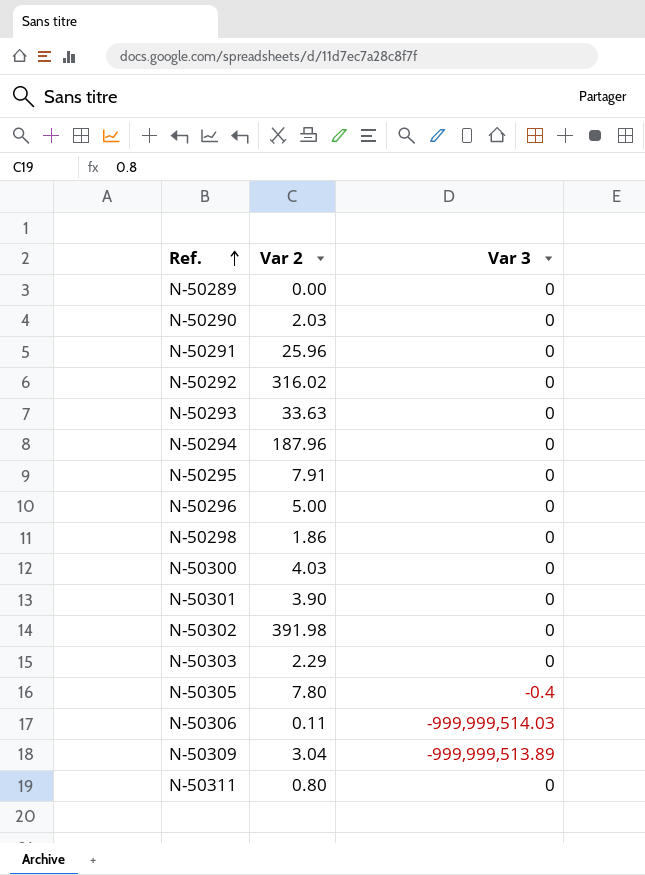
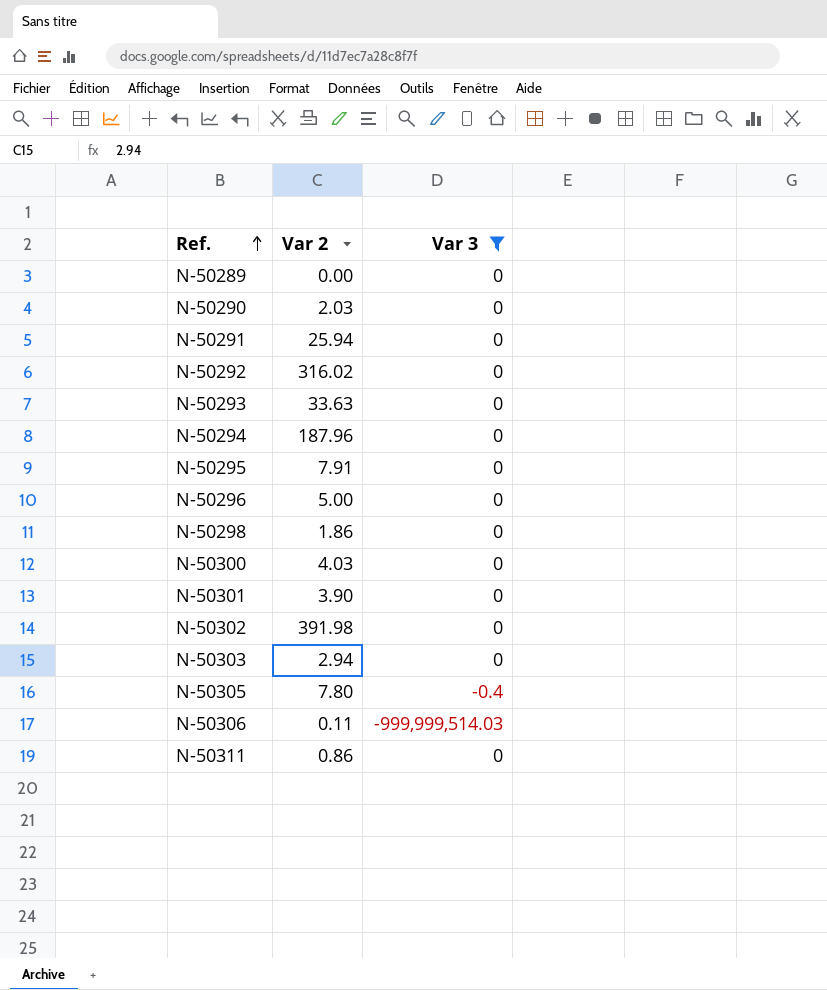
filter: none -> Var 3 != -999,999,513.89
N-50291 | Var 2: 25.96 -> 25.94
N-50303 | Var 2: 2.29 -> 2.94
N-50311 | Var 2: 0.80 -> 0.86

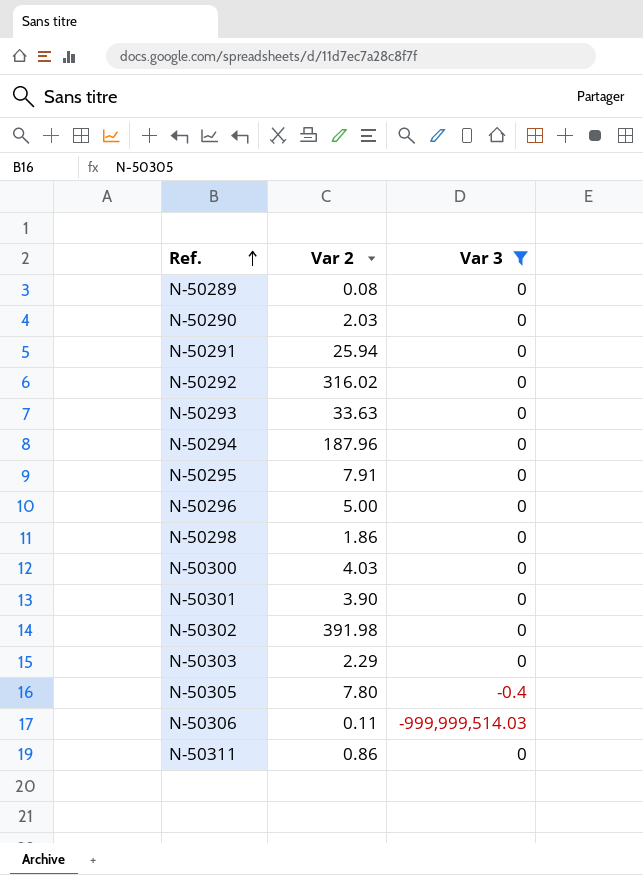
N-50289 | Var 2: 0.00 -> 0.08
N-50303 | Var 2: 2.94 -> 2.29

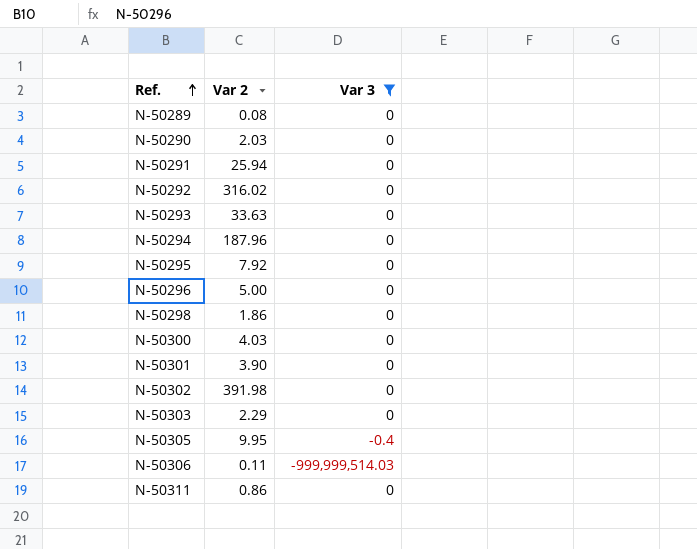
N-50295 | Var 2: 7.91 -> 7.92
N-50305 | Var 2: 7.80 -> 9.95

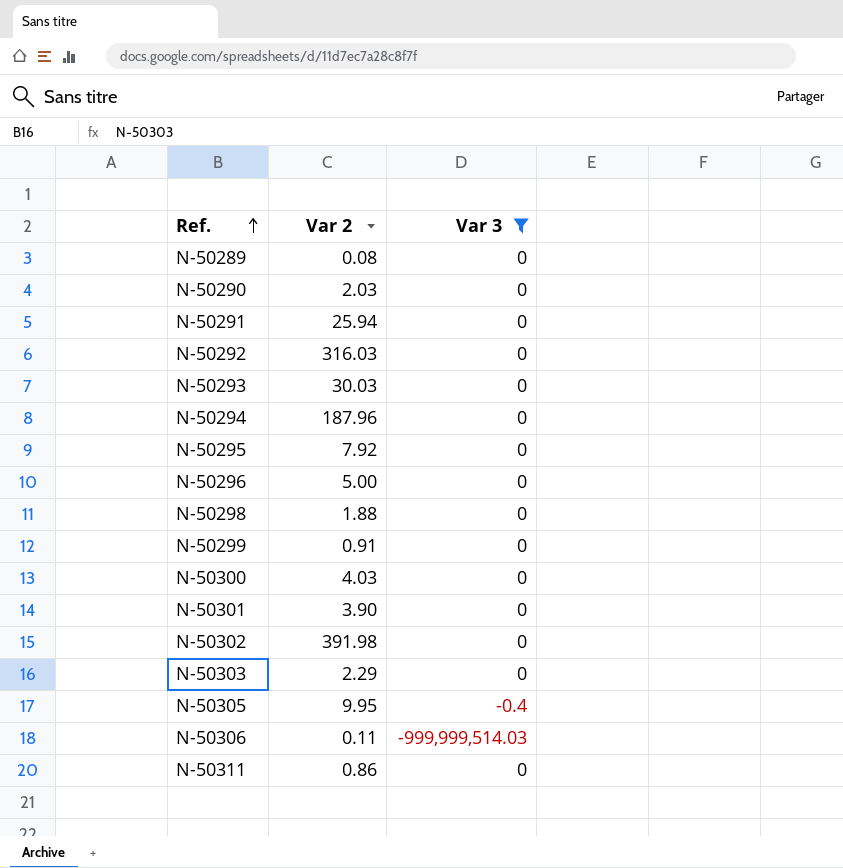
N-50292 | Var 2: 316.02 -> 316.03
N-50293 | Var 2: 33.63 -> 30.03
N-50298 | Var 2: 1.86 -> 1.88
row N-50299: none -> 0.91 | 0

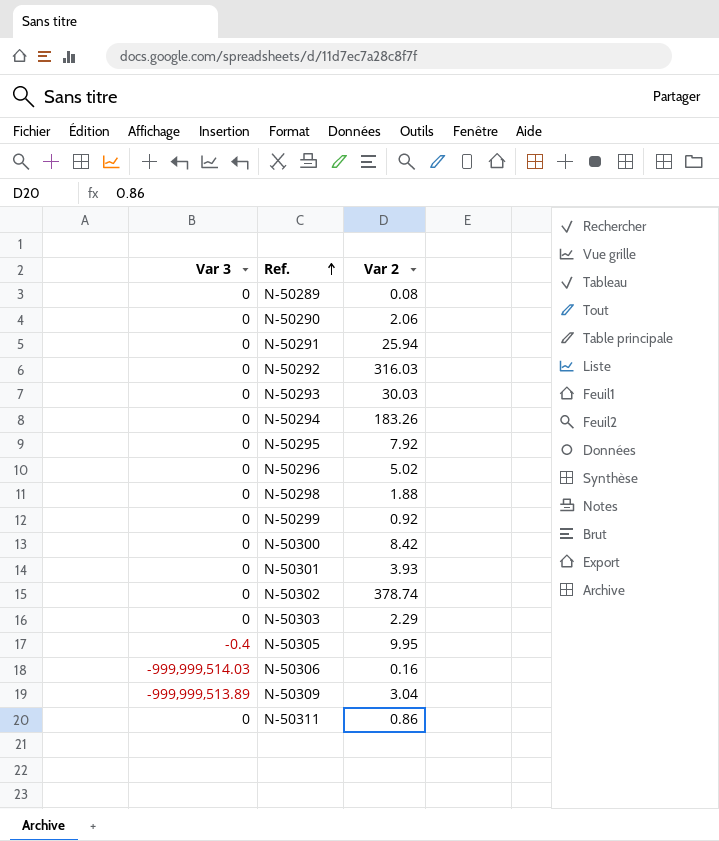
filter: Var 3 != -999,999,513.89 -> none
column Var 3 | position: 3 -> 1
N-50290 | Var 2: 2.03 -> 2.06
N-50294 | Var 2: 187.96 -> 183.26
N-50296 | Var 2: 5.00 -> 5.02
N-50299 | Var 2: 0.91 -> 0.92
N-50300 | Var 2: 4.03 -> 8.42
N-50301 | Var 2: 3.90 -> 3.93
N-50302 | Var 2: 391.98 -> 378.74
N-50306 | Var 2: 0.11 -> 0.16

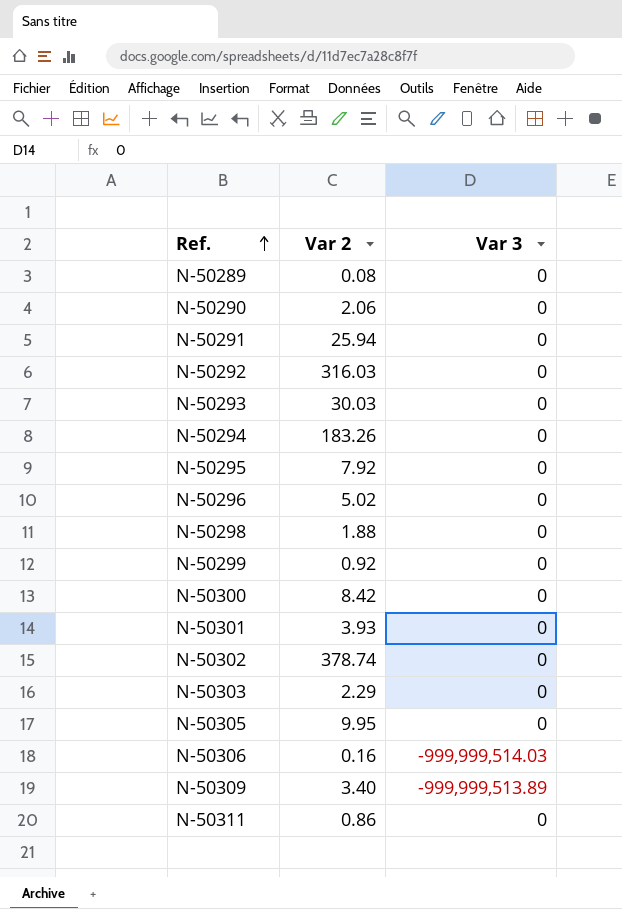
column Var 3 | position: 1 -> 3
N-50305 | Var 3: -0.4 -> 0
N-50309 | Var 2: 3.04 -> 3.40

